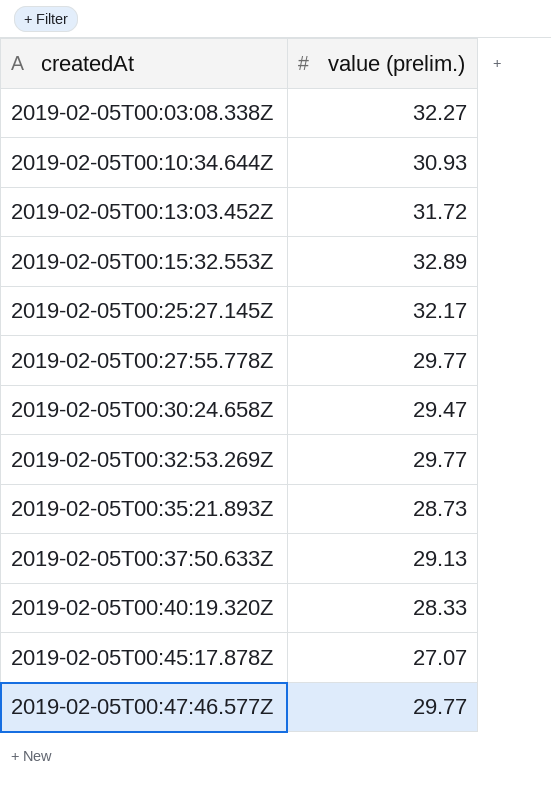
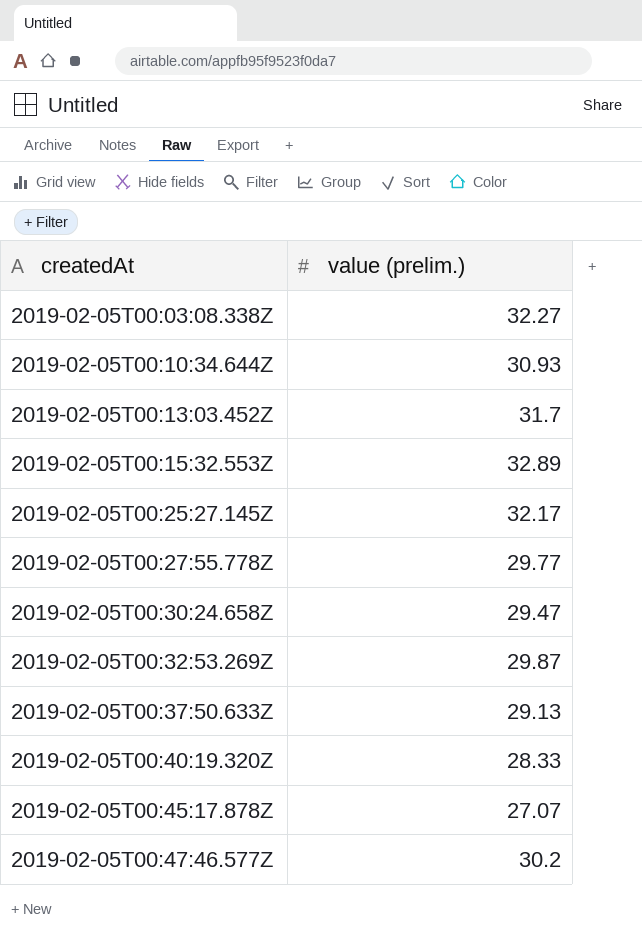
row 2019-02-05T00:35:21.893Z: 28.73 -> none
2019-02-05T00:13:03.452Z | value (prelim.): 31.72 -> 31.7
2019-02-05T00:32:53.269Z | value (prelim.): 29.77 -> 29.87
2019-02-05T00:47:46.577Z | value (prelim.): 29.77 -> 30.2

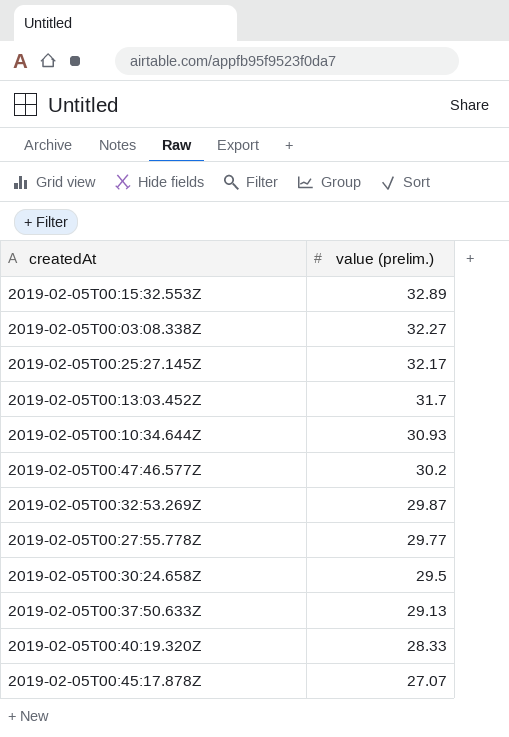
row order: createdAt ascending -> value (prelim.) descending
2019-02-05T00:30:24.658Z | value (prelim.): 29.47 -> 29.5

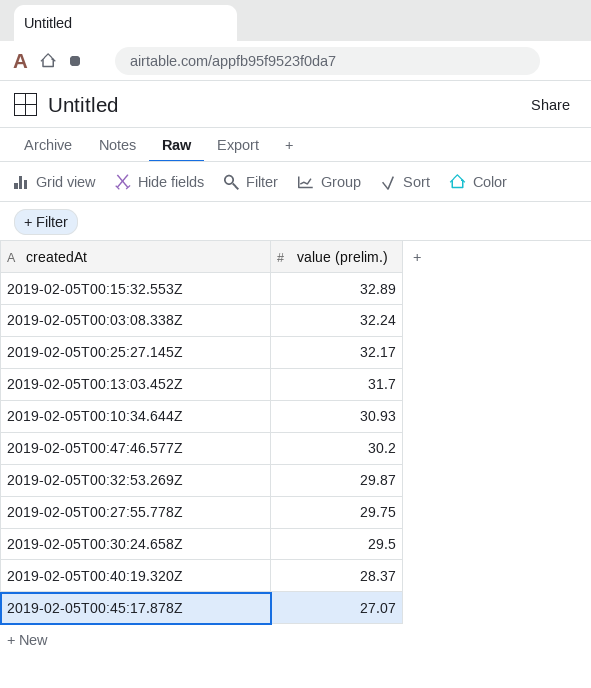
row 2019-02-05T00:37:50.633Z: 29.13 -> none
2019-02-05T00:03:08.338Z | value (prelim.): 32.27 -> 32.24
2019-02-05T00:27:55.778Z | value (prelim.): 29.77 -> 29.75
2019-02-05T00:40:19.320Z | value (prelim.): 28.33 -> 28.37

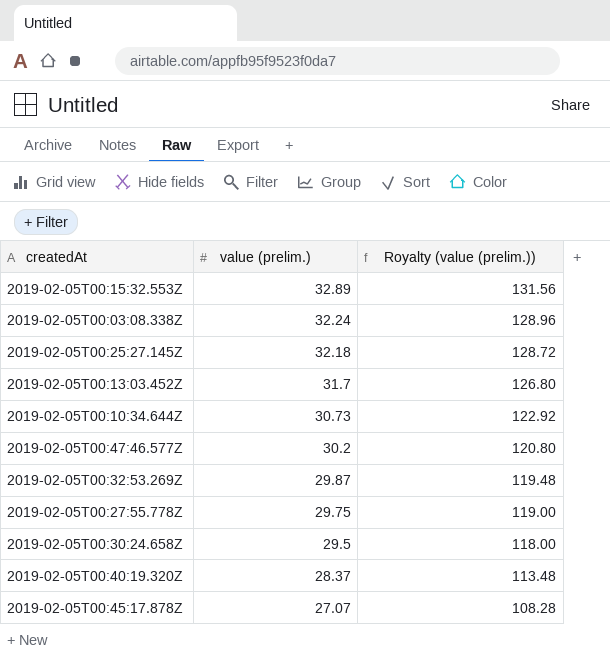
column Royalty (value (prelim.)) | formula: none -> [value (prelim.)] * 4
2019-02-05T00:25:27.145Z | value (prelim.): 32.17 -> 32.18
2019-02-05T00:10:34.644Z | value (prelim.): 30.93 -> 30.73

